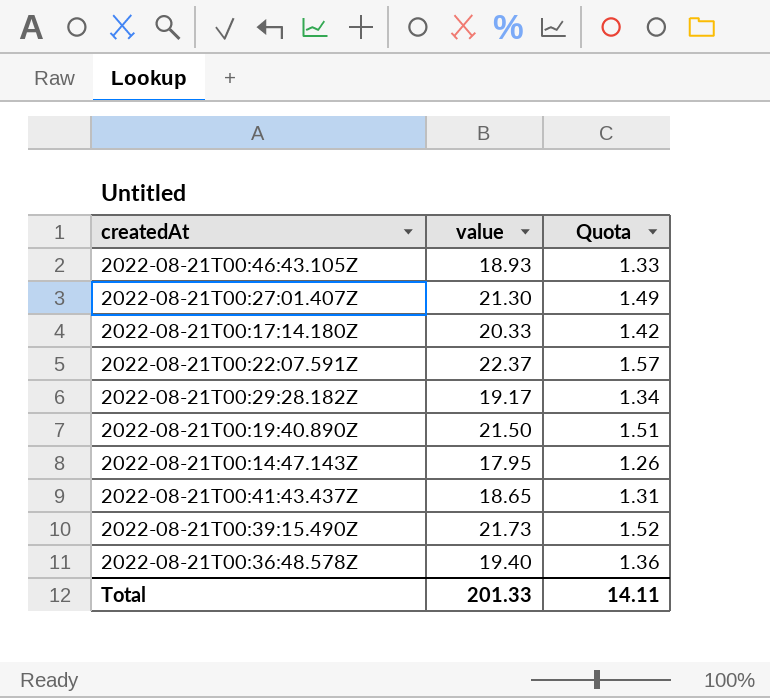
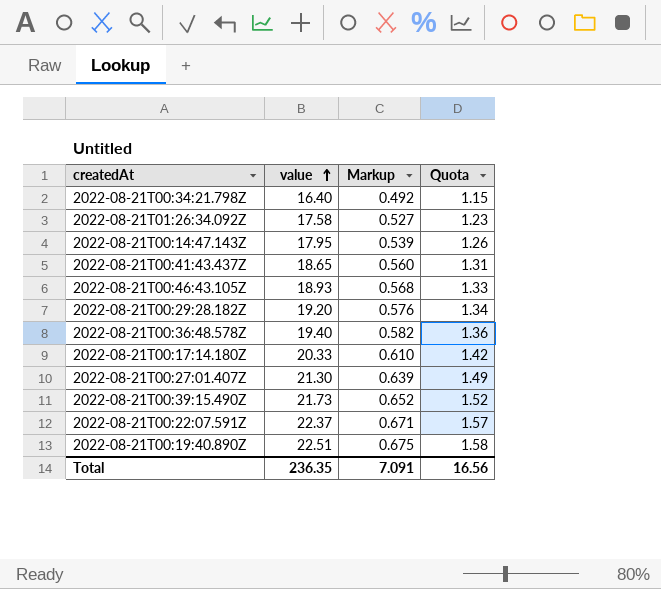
row order: none -> value ascending
column Markup | formula: none -> [value] * 0.03
row 2022-08-21T00:34:21.798Z: none -> 16.40 | 0.492 | 1.15
row 2022-08-21T01:26:34.092Z: none -> 17.58 | 0.527 | 1.23
2022-08-21T00:29:28.182Z | value: 19.17 -> 19.20
2022-08-21T00:19:40.890Z | value: 21.50 -> 22.51
2022-08-21T00:19:40.890Z | Quota: 1.51 -> 1.58
Total | value: 201.33 -> 236.35
Total | Quota: 14.11 -> 16.56

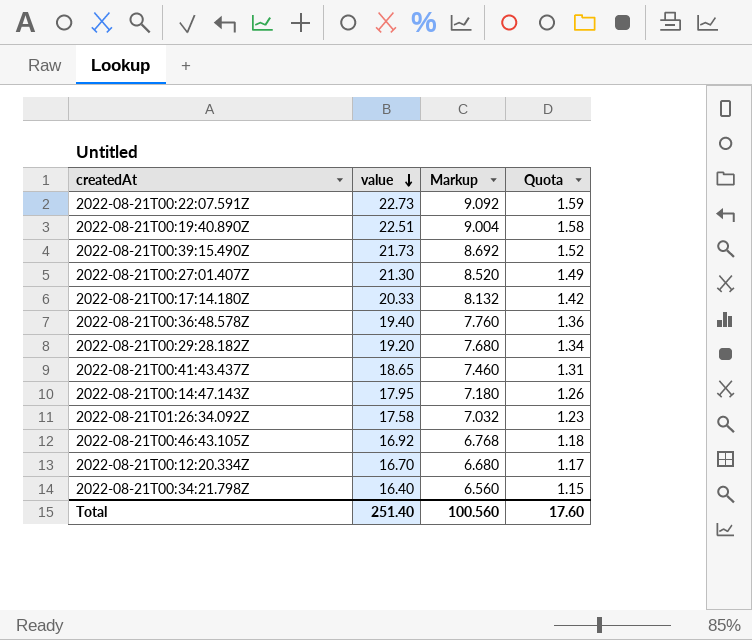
row order: value ascending -> value descending
column Markup | formula: [value] * 0.03 -> [value] * 0.4
2022-08-21T00:22:07.591Z | value: 22.37 -> 22.73
2022-08-21T00:22:07.591Z | Quota: 1.57 -> 1.59
2022-08-21T00:46:43.105Z | value: 18.93 -> 16.92
2022-08-21T00:46:43.105Z | Quota: 1.33 -> 1.18
row 2022-08-21T00:12:20.334Z: none -> 16.70 | 6.680 | 1.17
Total | value: 236.35 -> 251.40
Total | Markup: 7.091 -> 100.560
Total | Quota: 16.56 -> 17.60

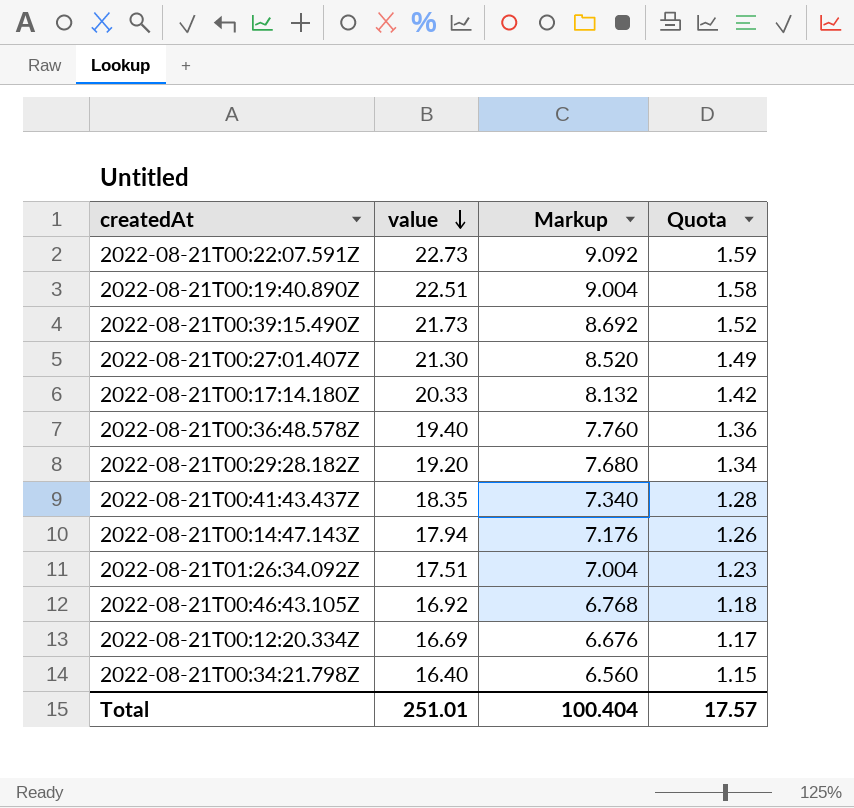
2022-08-21T00:41:43.437Z | value: 18.65 -> 18.35
2022-08-21T00:41:43.437Z | Markup: 7.460 -> 7.340
2022-08-21T00:41:43.437Z | Quota: 1.31 -> 1.28
2022-08-21T00:14:47.143Z | value: 17.95 -> 17.94
2022-08-21T00:14:47.143Z | Markup: 7.180 -> 7.176
2022-08-21T01:26:34.092Z | value: 17.58 -> 17.51
2022-08-21T01:26:34.092Z | Markup: 7.032 -> 7.004
2022-08-21T00:12:20.334Z | value: 16.70 -> 16.69
2022-08-21T00:12:20.334Z | Markup: 6.680 -> 6.676
Total | value: 251.40 -> 251.01
Total | Markup: 100.560 -> 100.404
Total | Quota: 17.60 -> 17.57

